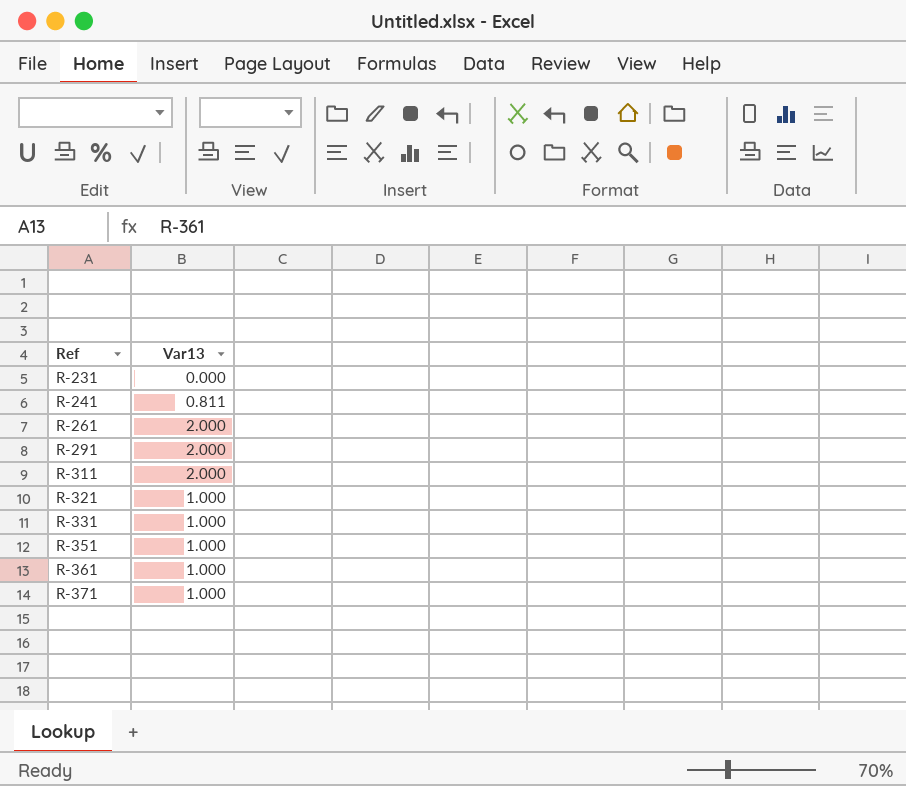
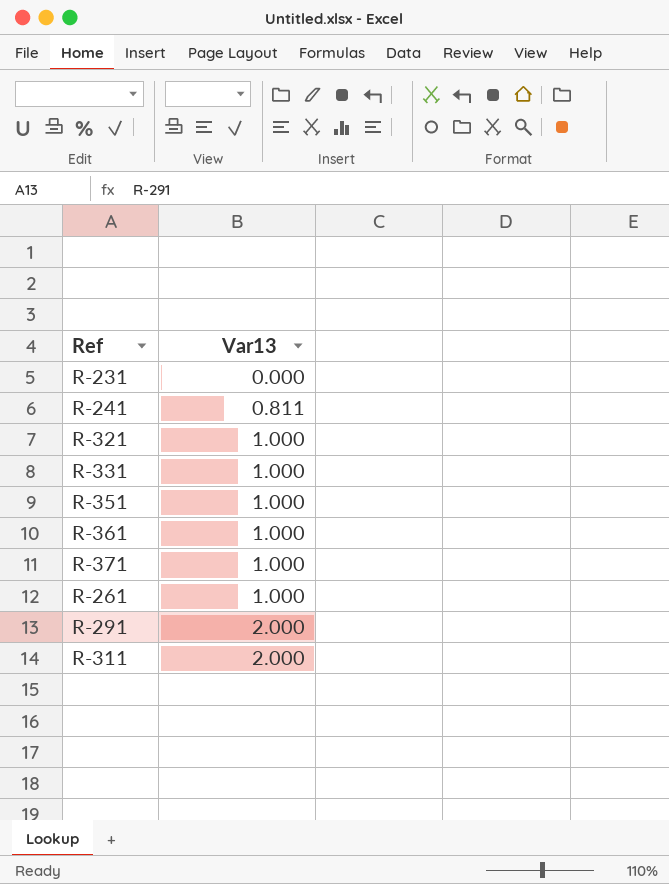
row order: Ref ascending -> Var13 ascending
R-261 | Var13: 2.000 -> 1.000

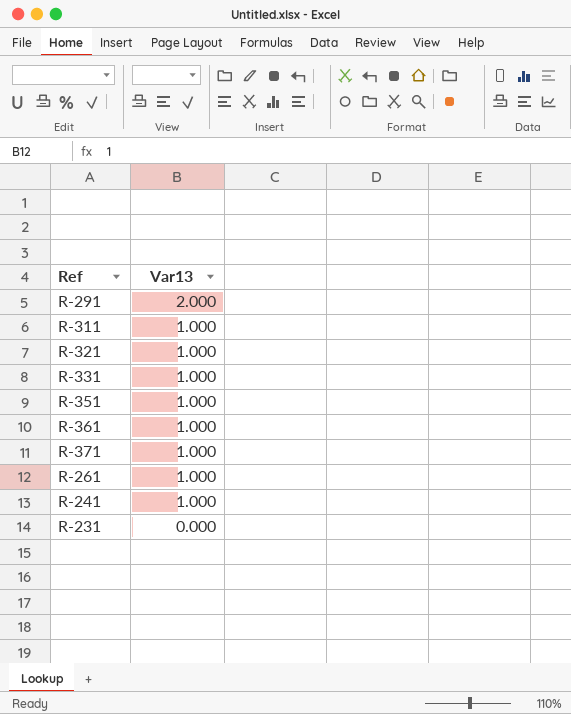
row order: Var13 ascending -> Var13 descending
R-311 | Var13: 2.000 -> 1.000
R-241 | Var13: 0.811 -> 1.000

